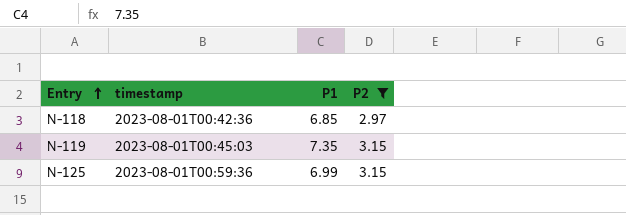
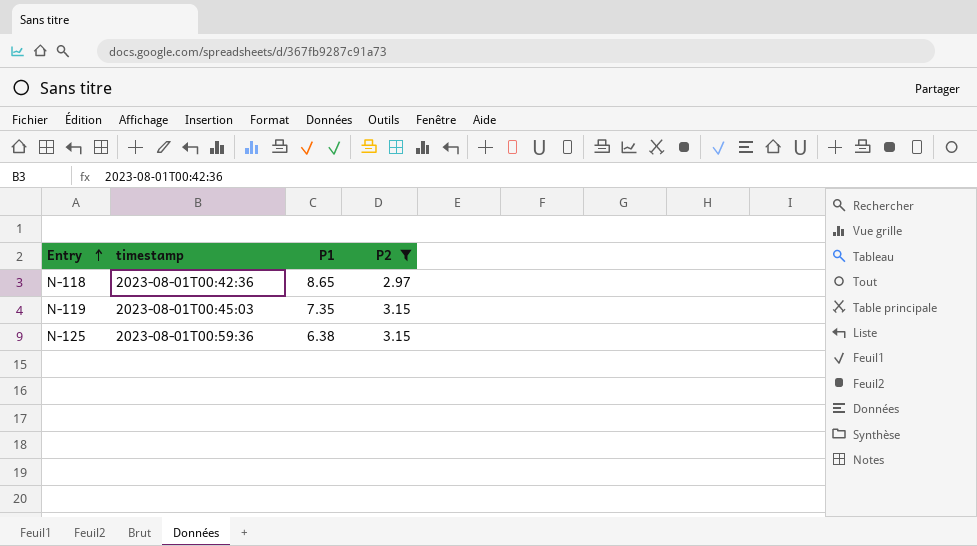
N-118 | P1: 6.85 -> 8.65
N-125 | P1: 6.99 -> 6.38

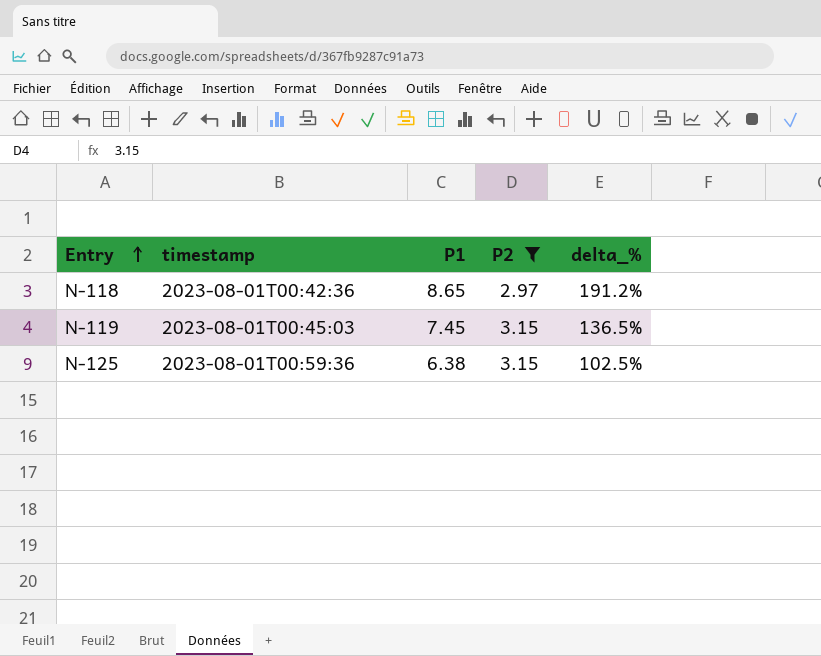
column delta_% | formula: none -> ([P1] - [P2]) / [P2]
N-119 | P1: 7.35 -> 7.45

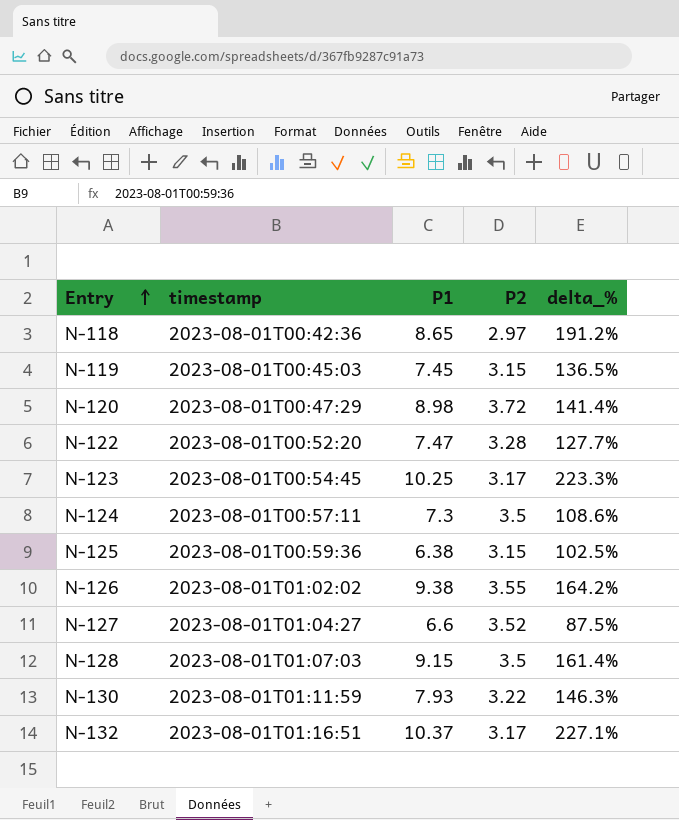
filter: P2 <= 3.15 -> none

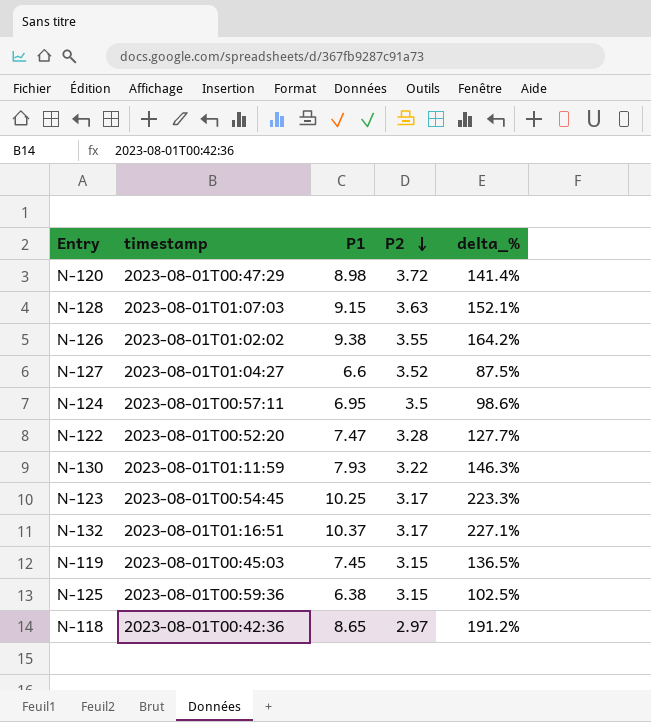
row order: Entry ascending -> P2 descending
N-128 | P2: 3.5 -> 3.63
N-128 | delta_%: 161.4% -> 152.1%
N-124 | P1: 7.3 -> 6.95
N-124 | delta_%: 108.6% -> 98.6%

